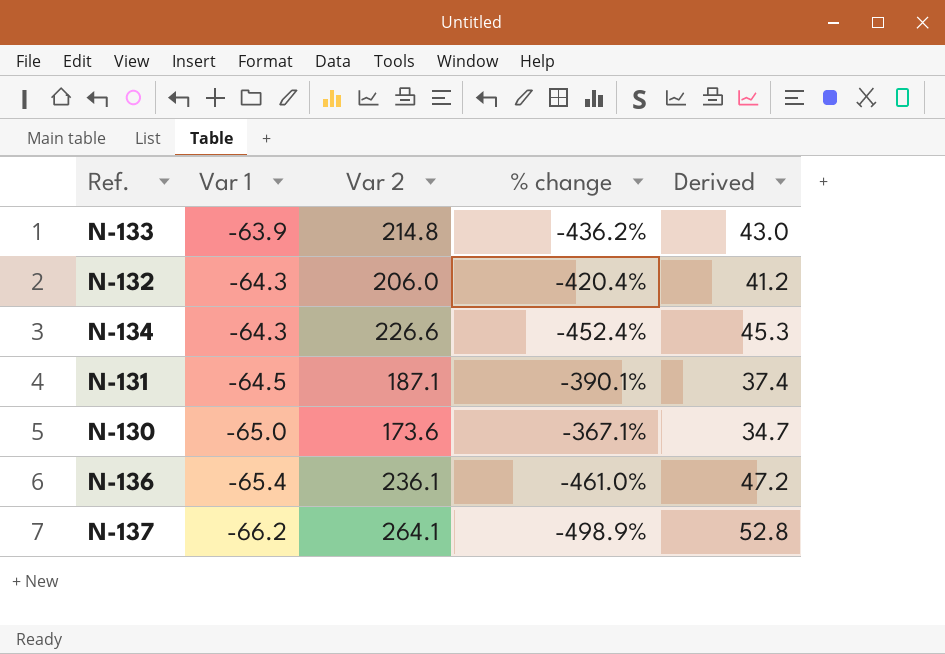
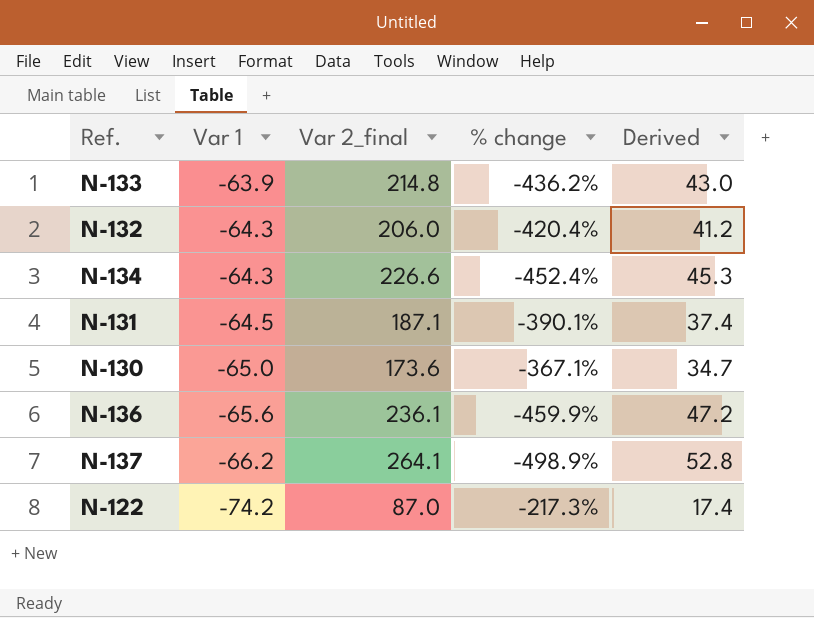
column name: Var 2 -> Var 2_final
N-136 | Var 1: -65.4 -> -65.6
N-136 | % change: -461.0% -> -459.9%
row N-122: none -> -74.2 | 87.0 | -217.3% | 17.4

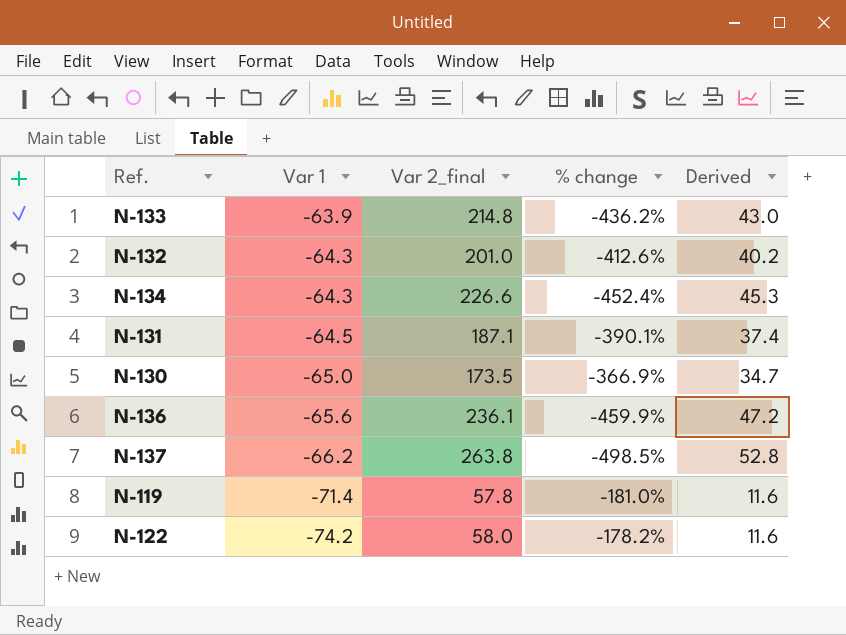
N-132 | Var 2_final: 206.0 -> 201.0
N-132 | % change: -420.4% -> -412.6%
N-132 | Derived: 41.2 -> 40.2
N-130 | Var 2_final: 173.6 -> 173.5
N-130 | % change: -367.1% -> -366.9%
N-137 | Var 2_final: 264.1 -> 263.8
N-137 | % change: -498.9% -> -498.5%
row N-119: none -> -71.4 | 57.8 | -181.0% | 11.6
N-122 | Var 2_final: 87.0 -> 58.0
N-122 | % change: -217.3% -> -178.2%
N-122 | Derived: 17.4 -> 11.6

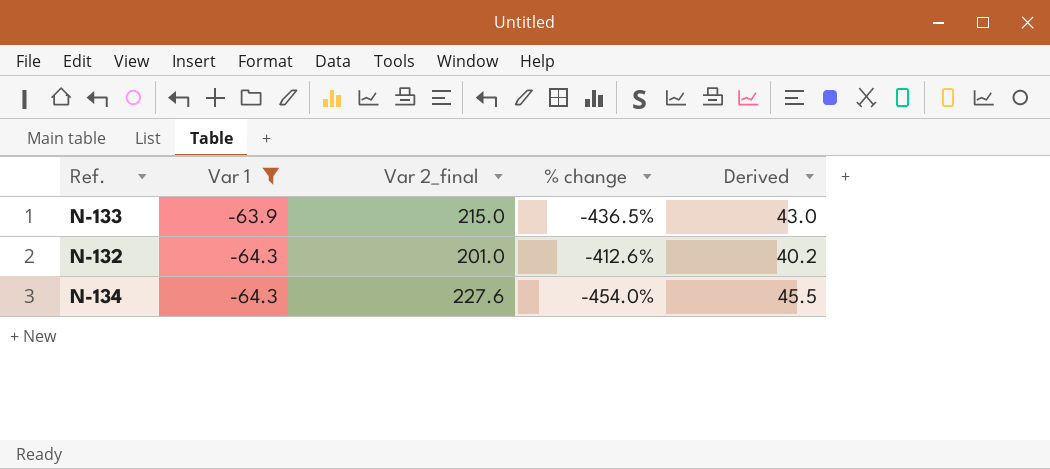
filter: none -> Var 1 >= -64.3
N-133 | Var 2_final: 214.8 -> 215.0
N-133 | % change: -436.2% -> -436.5%
N-134 | Var 2_final: 226.6 -> 227.6
N-134 | % change: -452.4% -> -454.0%
N-134 | Derived: 45.3 -> 45.5

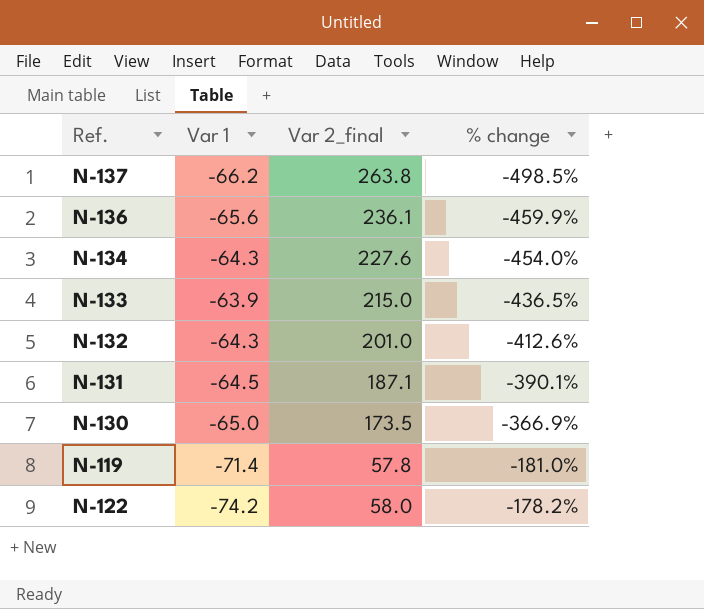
filter: Var 1 >= -64.3 -> none
row order: Var 1 descending -> % change ascending
column Derived | formula: [Var 2_final] * 0.2 -> none

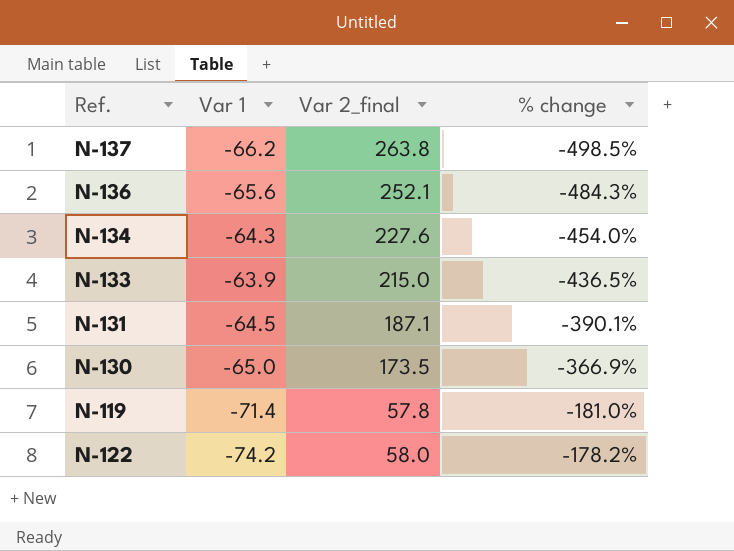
row N-132: -64.3 | 201.0 | -412.6% -> none
N-136 | Var 2_final: 236.1 -> 252.1
N-136 | % change: -459.9% -> -484.3%

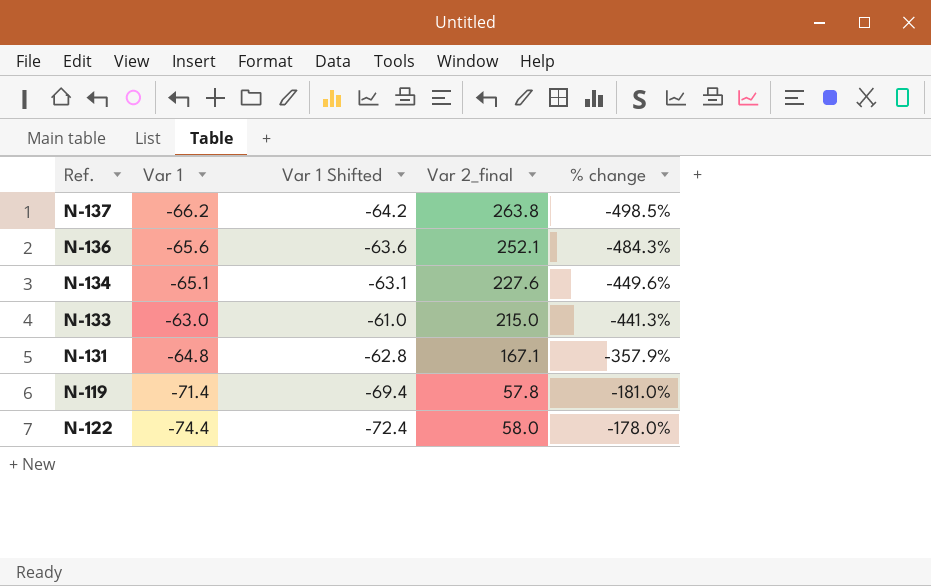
column Var 1 Shifted | formula: none -> [Var 1] + 2
row N-130: -65.0 | 173.5 | -366.9% -> none
N-134 | Var 1: -64.3 -> -65.1
N-134 | % change: -454.0% -> -449.6%
N-133 | Var 1: -63.9 -> -63.0
N-133 | % change: -436.5% -> -441.3%
N-131 | Var 1: -64.5 -> -64.8
N-131 | Var 2_final: 187.1 -> 167.1
N-131 | % change: -390.1% -> -357.9%
N-122 | Var 1: -74.2 -> -74.4
N-122 | % change: -178.2% -> -178.0%

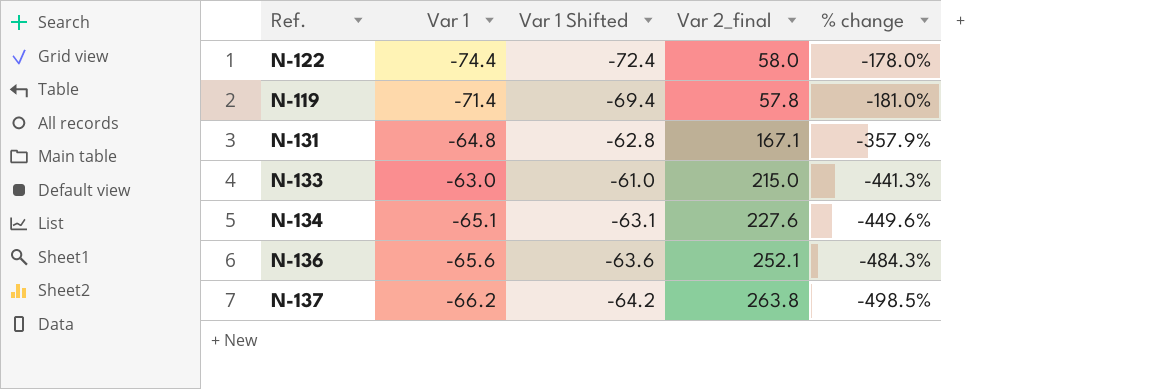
row order: % change ascending -> % change descending

